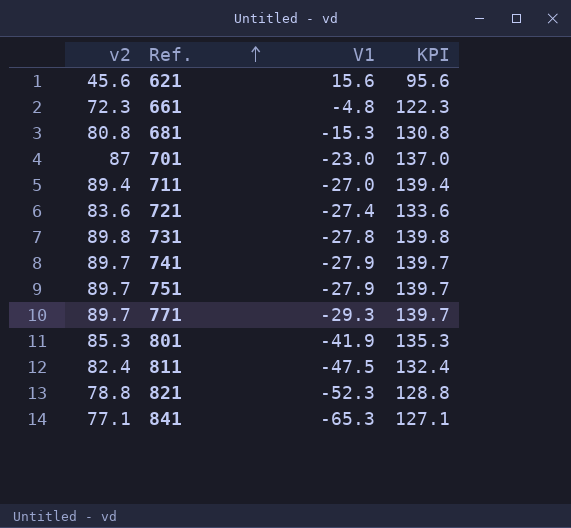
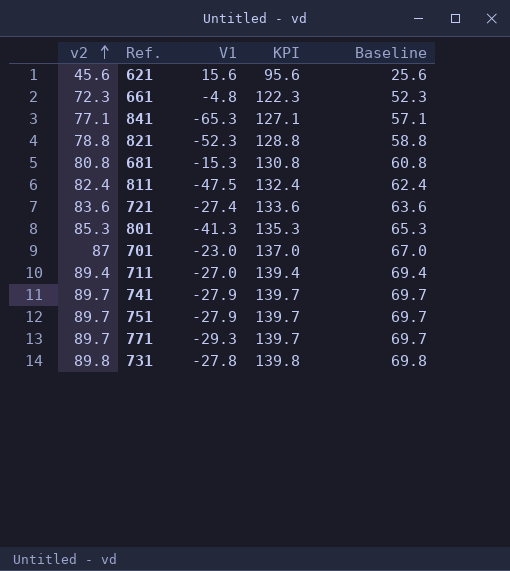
row order: Ref. ascending -> v2 ascending
column Baseline | formula: none -> [v2] - 20
801 | V1: -41.9 -> -41.3

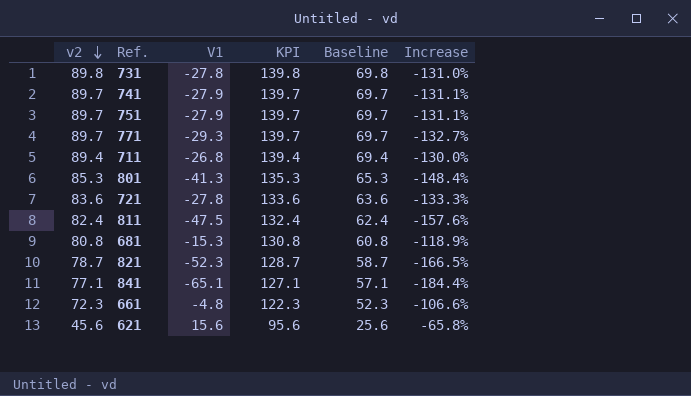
row order: v2 ascending -> v2 descending
column Increase | formula: none -> ([V1] - [v2]) / [v2]
row 701: 87 | -23.0 | 137.0 | 67.0 -> none
711 | V1: -27.0 -> -26.8
721 | V1: -27.4 -> -27.8
821 | v2: 78.8 -> 78.7
821 | KPI: 128.8 -> 128.7
821 | Baseline: 58.8 -> 58.7
841 | V1: -65.3 -> -65.1

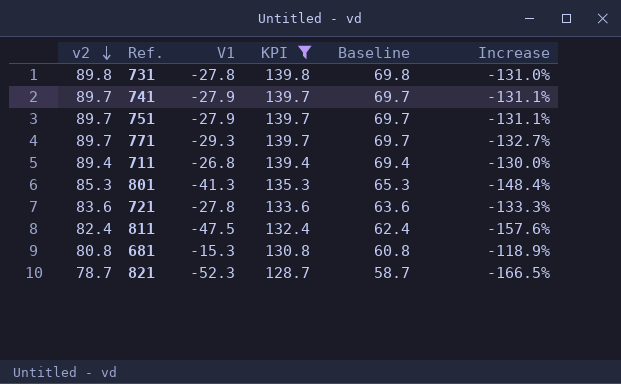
filter: none -> KPI >= 128.7

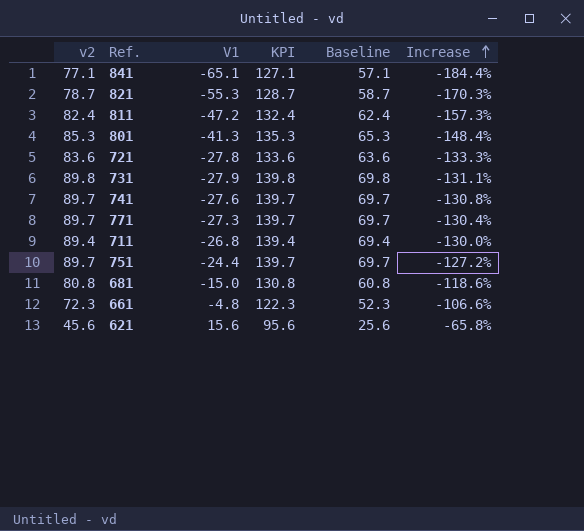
filter: KPI >= 128.7 -> none
row order: v2 descending -> Increase ascending
821 | V1: -52.3 -> -55.3
821 | Increase: -166.5% -> -170.3%
811 | V1: -47.5 -> -47.2
811 | Increase: -157.6% -> -157.3%
731 | V1: -27.8 -> -27.9
731 | Increase: -131.0% -> -131.1%
741 | V1: -27.9 -> -27.6
741 | Increase: -131.1% -> -130.8%
771 | V1: -29.3 -> -27.3
771 | Increase: -132.7% -> -130.4%
751 | V1: -27.9 -> -24.4
751 | Increase: -131.1% -> -127.2%
681 | V1: -15.3 -> -15.0
681 | Increase: -118.9% -> -118.6%

